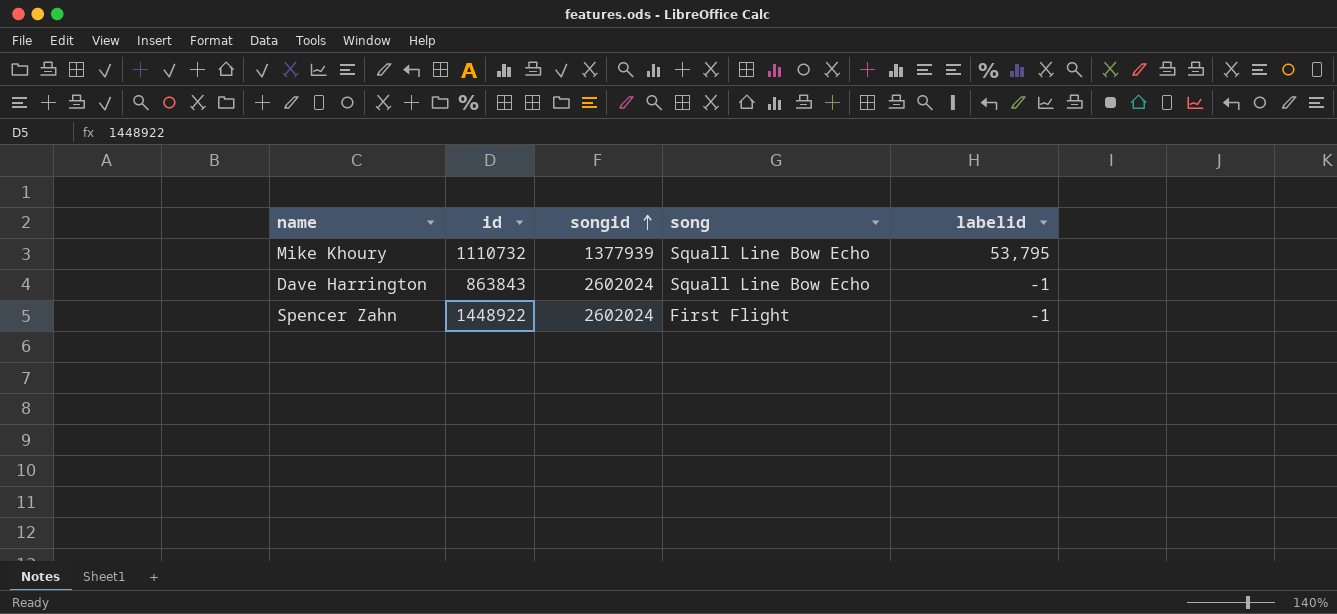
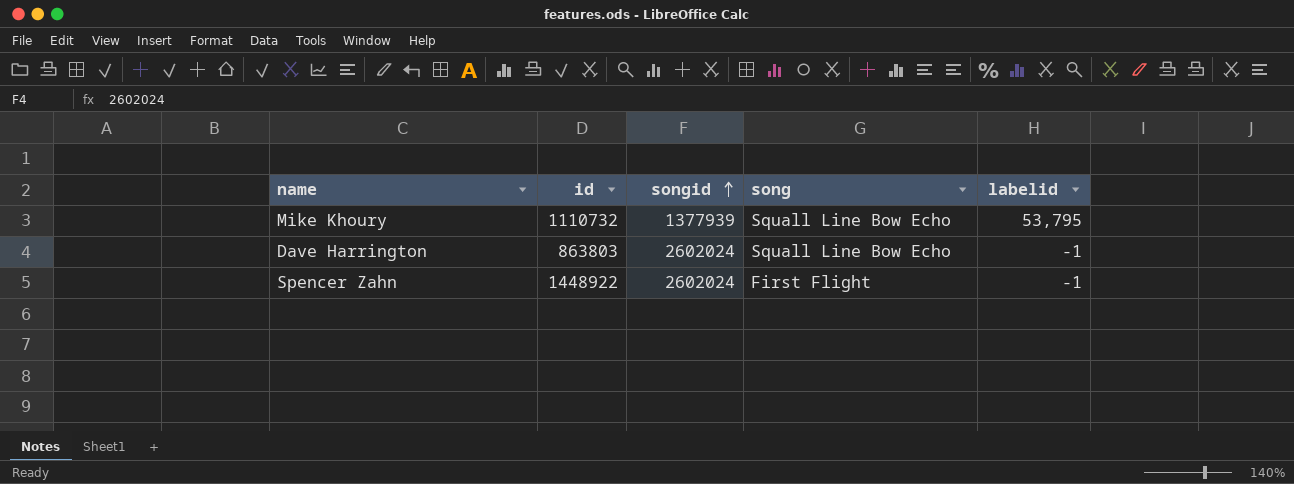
Dave Harrington | id: 863843 -> 863803

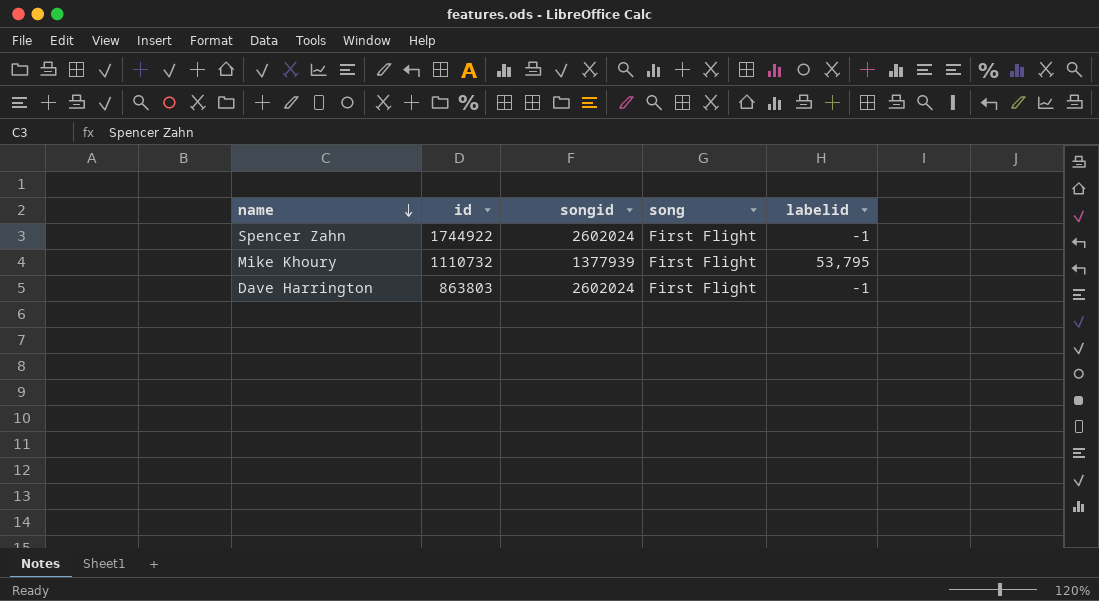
row order: songid ascending -> name descending
Spencer Zahn | id: 1448922 -> 1744922
Mike Khoury | song: Squall Line Bow Echo -> First Flight
Dave Harrington | song: Squall Line Bow Echo -> First Flight

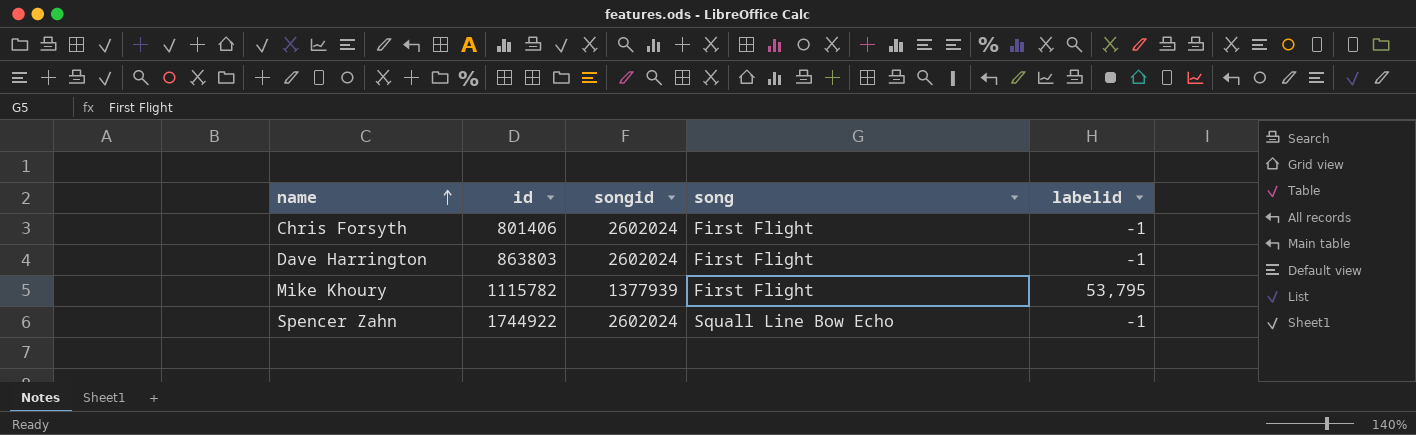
row order: name descending -> name ascending
row Chris Forsyth: none -> 801406 | 2602024 | First Flight | -1
Mike Khoury | id: 1110732 -> 1115782
Spencer Zahn | song: First Flight -> Squall Line Bow Echo

